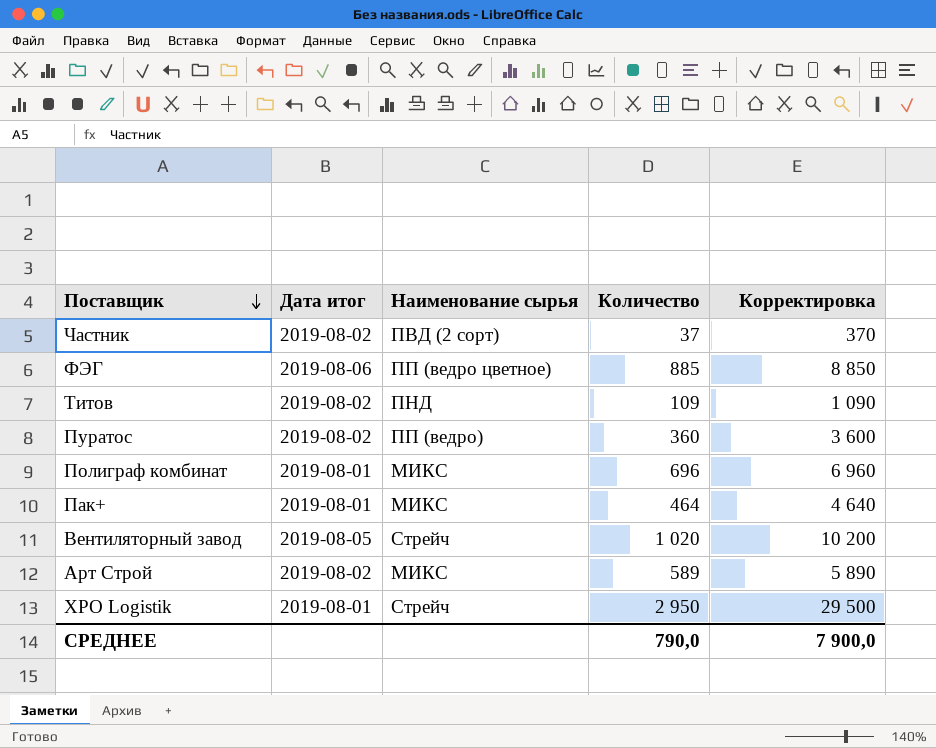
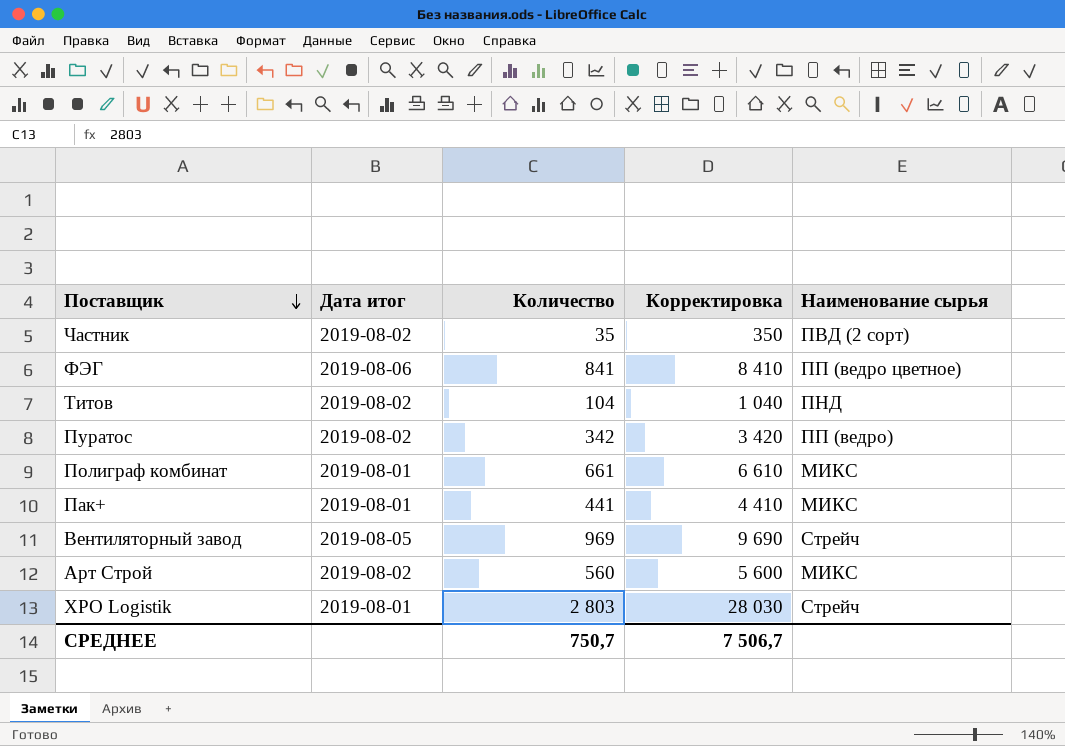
column Наименование сырья | position: 3 -> 5
Частник | Количество: 37 -> 35
Частник | Корректировка: 370 -> 350
ФЭГ | Количество: 885 -> 841
ФЭГ | Корректировка: 8 850 -> 8 410
Титов | Количество: 109 -> 104
Титов | Корректировка: 1 090 -> 1 040
Пуратос | Количество: 360 -> 342
Пуратос | Корректировка: 3 600 -> 3 420
Полиграф комбинат | Количество: 696 -> 661
Полиграф комбинат | Корректировка: 6 960 -> 6 610
Пак+ | Количество: 464 -> 441
Пак+ | Корректировка: 4 640 -> 4 410
Вентиляторный завод | Количество: 1 020 -> 969
Вентиляторный завод | Корректировка: 10 200 -> 9 690
Арт Строй | Количество: 589 -> 560
Арт Строй | Корректировка: 5 890 -> 5 600
XPO Logistik | Количество: 2 950 -> 2 803
XPO Logistik | Корректировка: 29 500 -> 28 030
СРЕДНЕЕ | Количество: 790,0 -> 750,7
СРЕДНЕЕ | Корректировка: 7 900,0 -> 7 506,7

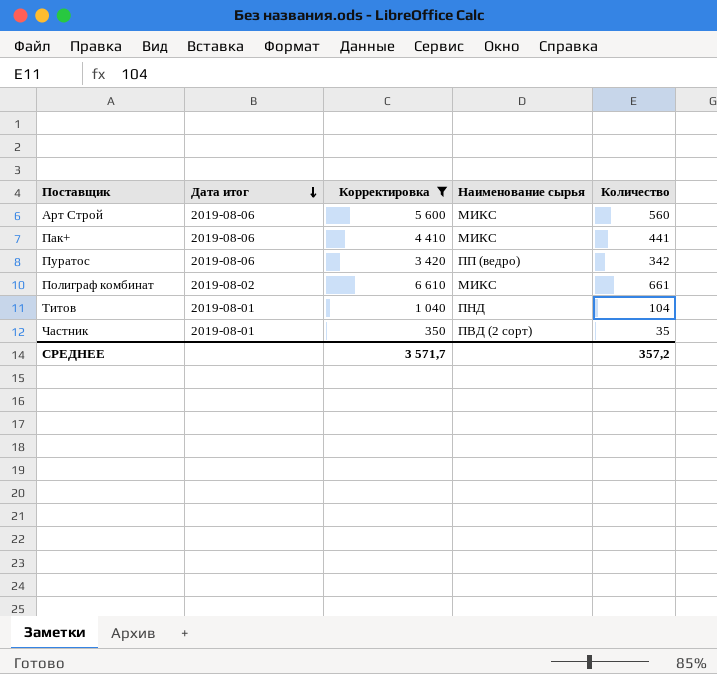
filter: none -> Корректировка <= 6 610
row order: Поставщик descending -> Дата итог descending
column Количество | position: 3 -> 5
Арт Строй | Дата итог: 2019-08-02 -> 2019-08-06
Пак+ | Дата итог: 2019-08-01 -> 2019-08-06
Пуратос | Дата итог: 2019-08-02 -> 2019-08-06
Полиграф комбинат | Дата итог: 2019-08-01 -> 2019-08-02
Титов | Дата итог: 2019-08-02 -> 2019-08-01
Частник | Дата итог: 2019-08-02 -> 2019-08-01
СРЕДНЕЕ | Корректировка: 7 506,7 -> 3 571,7
СРЕДНЕЕ | Количество: 750,7 -> 357,2

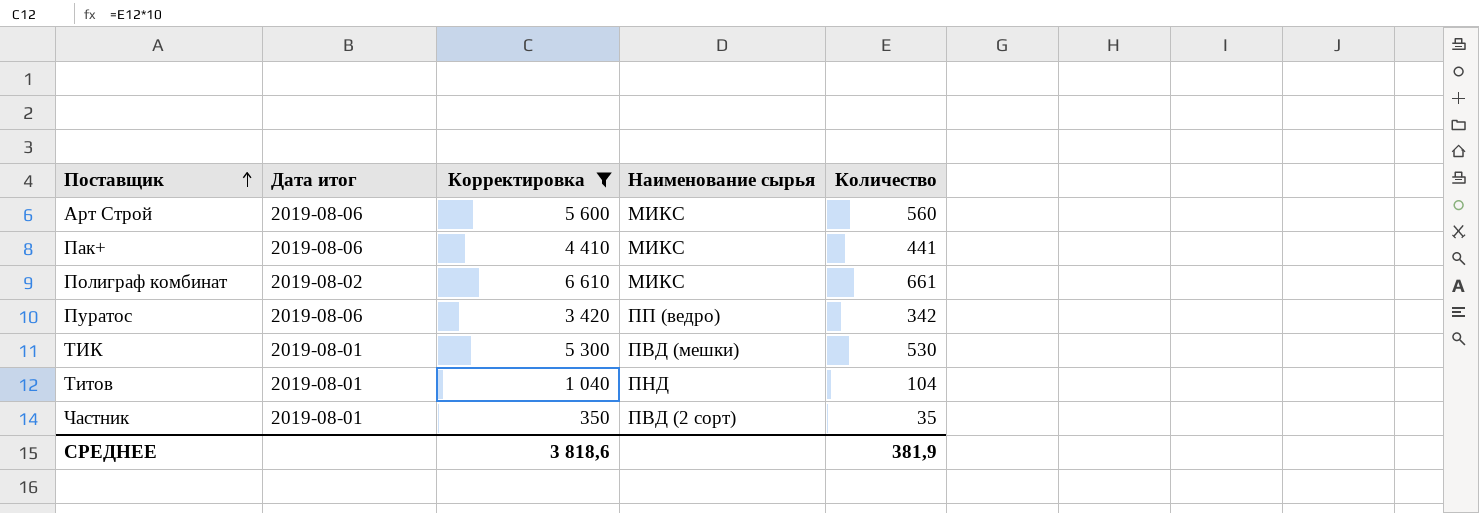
row order: Дата итог descending -> Поставщик ascending
row ТИК: none -> 2019-08-01 | 5 300 | ПВД (мешки) | 530
СРЕДНЕЕ | Корректировка: 3 571,7 -> 3 818,6
СРЕДНЕЕ | Количество: 357,2 -> 381,9

